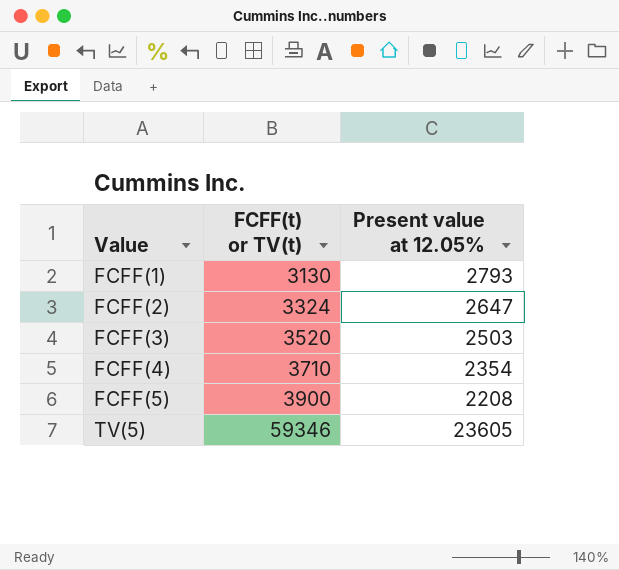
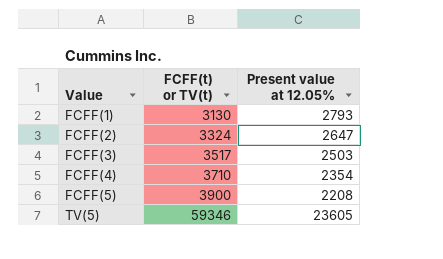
FCFF(3) | FCFF(t) or TV(t): 3520 -> 3517

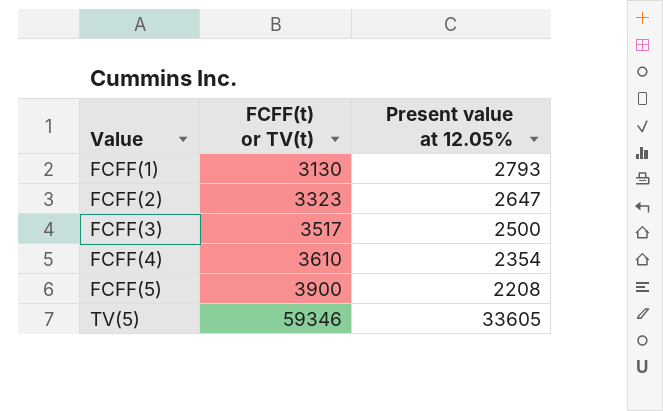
FCFF(2) | FCFF(t) or TV(t): 3324 -> 3323
FCFF(3) | Present value at 12.05%: 2503 -> 2500
FCFF(4) | FCFF(t) or TV(t): 3710 -> 3610
TV(5) | Present value at 12.05%: 23605 -> 33605

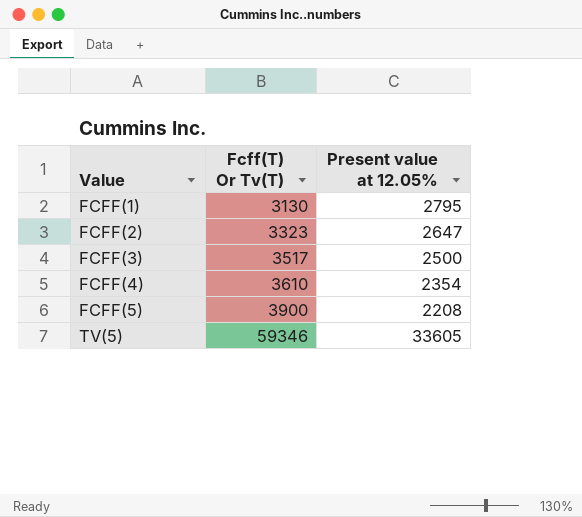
column name: FCFF(t) or TV(t) -> Fcff(T) Or Tv(T)
FCFF(1) | Present value at 12.05%: 2793 -> 2795

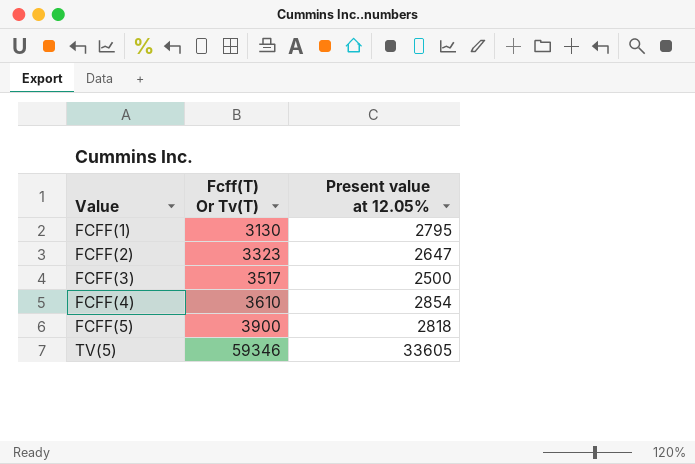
FCFF(4) | Present value at 12.05%: 2354 -> 2854
FCFF(5) | Present value at 12.05%: 2208 -> 2818

